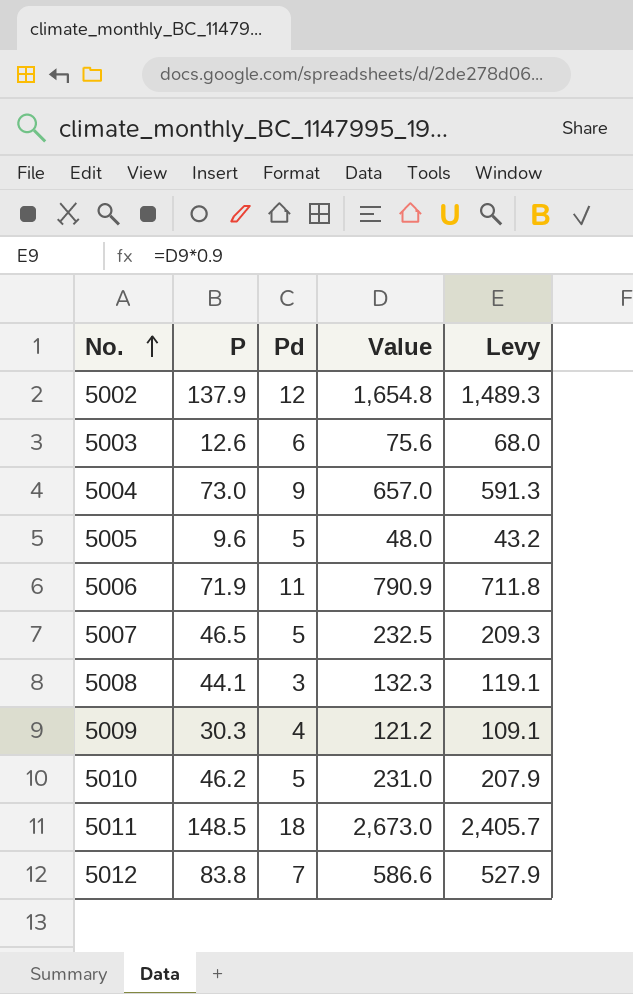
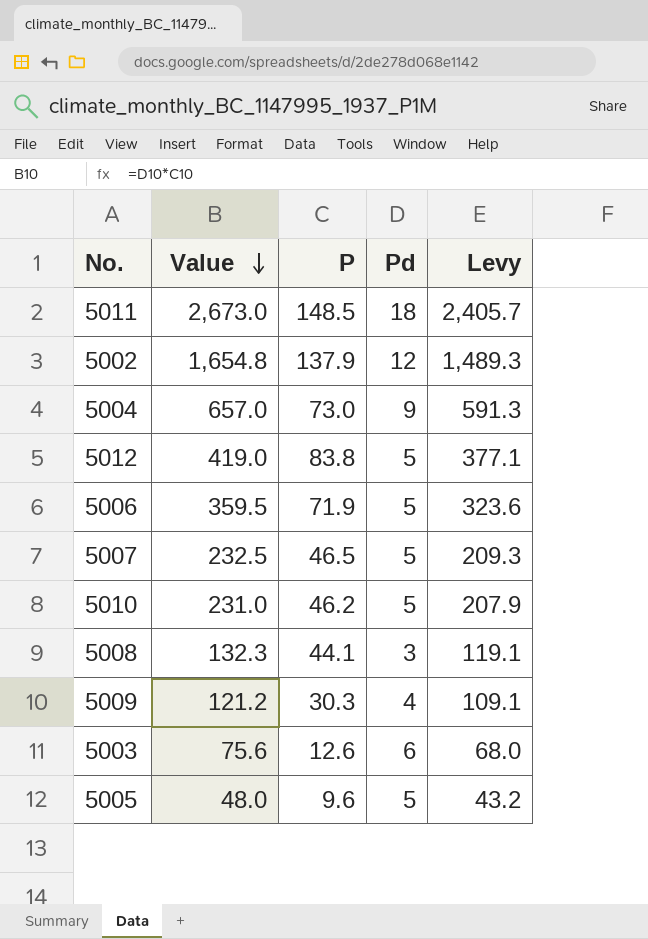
row order: No. ascending -> Value descending
column Value | position: 4 -> 2
5012 | Value: 586.6 -> 419.0
5012 | Pd: 7 -> 5
5012 | Levy: 527.9 -> 377.1
5006 | Value: 790.9 -> 359.5
5006 | Pd: 11 -> 5
5006 | Levy: 711.8 -> 323.6

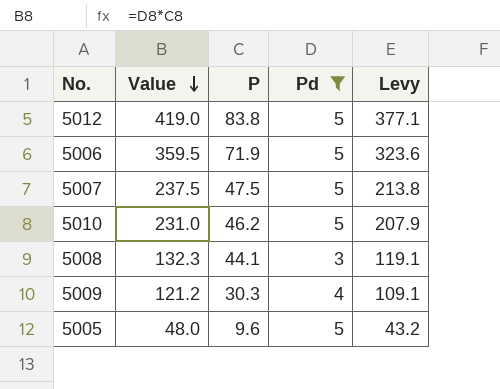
filter: none -> Pd <= 5
5007 | Value: 232.5 -> 237.5
5007 | P: 46.5 -> 47.5
5007 | Levy: 209.3 -> 213.8

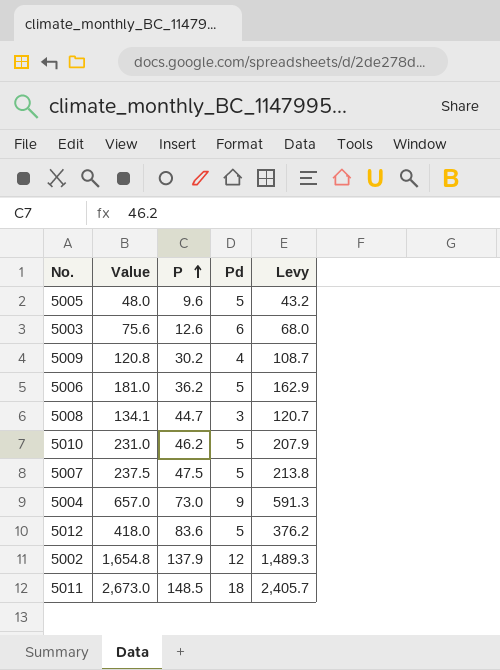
filter: Pd <= 5 -> none
row order: Value descending -> P ascending
5009 | Value: 121.2 -> 120.8
5009 | P: 30.3 -> 30.2
5009 | Levy: 109.1 -> 108.7
5006 | Value: 359.5 -> 181.0
5006 | P: 71.9 -> 36.2
5006 | Levy: 323.6 -> 162.9
5008 | Value: 132.3 -> 134.1
5008 | P: 44.1 -> 44.7
5008 | Levy: 119.1 -> 120.7
5012 | Value: 419.0 -> 418.0
5012 | P: 83.8 -> 83.6
5012 | Levy: 377.1 -> 376.2

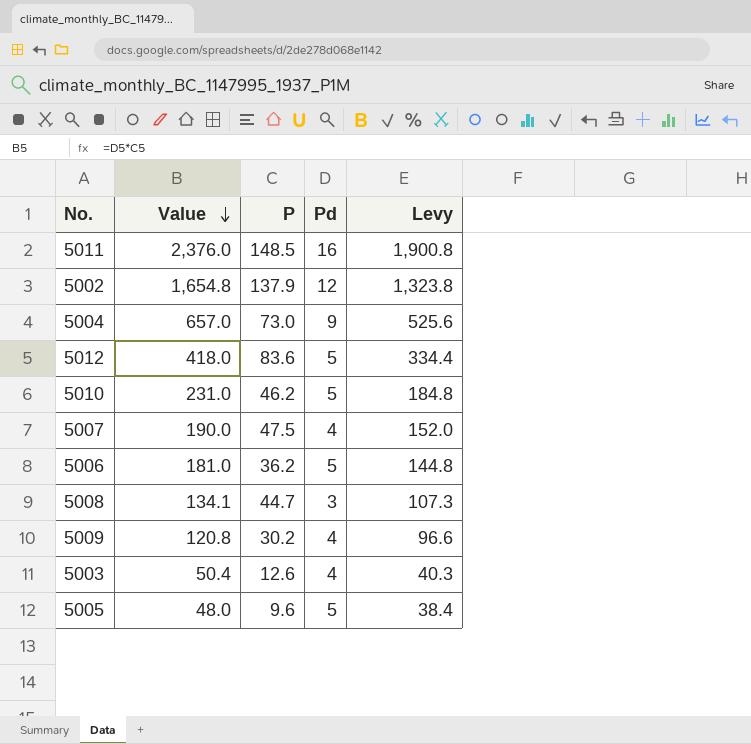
row order: P ascending -> Value descending
column Levy | formula: [Value] * 0.9 -> [Value] * 0.8
5011 | Value: 2,673.0 -> 2,376.0
5011 | Pd: 18 -> 16
5007 | Value: 237.5 -> 190.0
5007 | Pd: 5 -> 4
5003 | Value: 75.6 -> 50.4
5003 | Pd: 6 -> 4

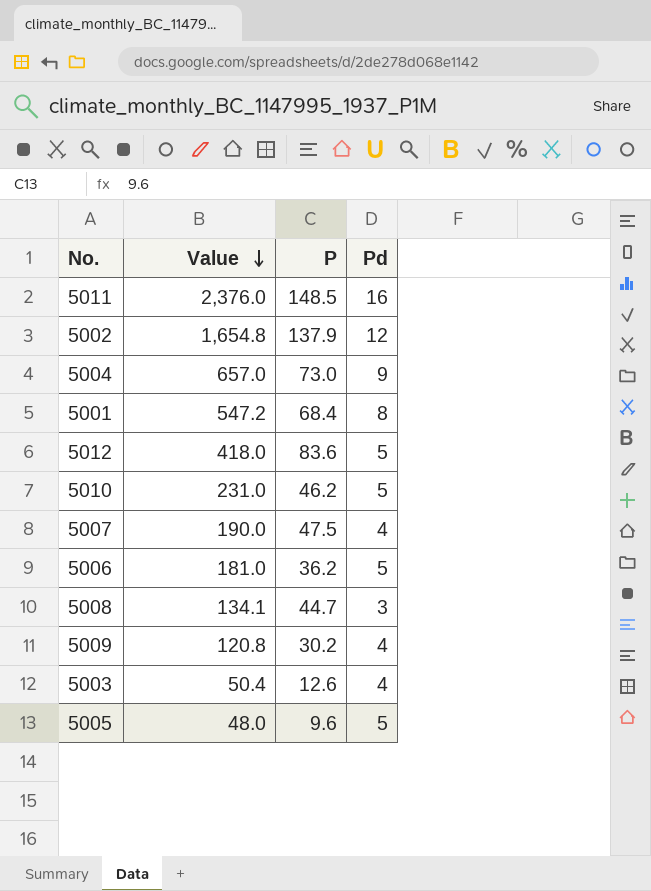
column Levy | formula: [Value] * 0.8 -> none
row 5001: none -> 547.2 | 68.4 | 8

